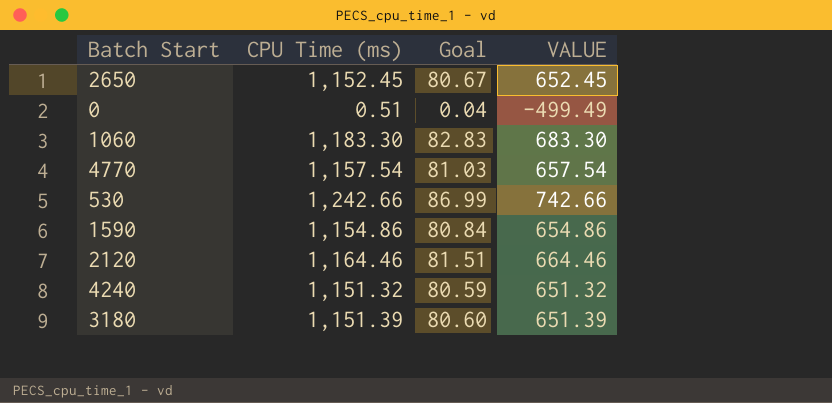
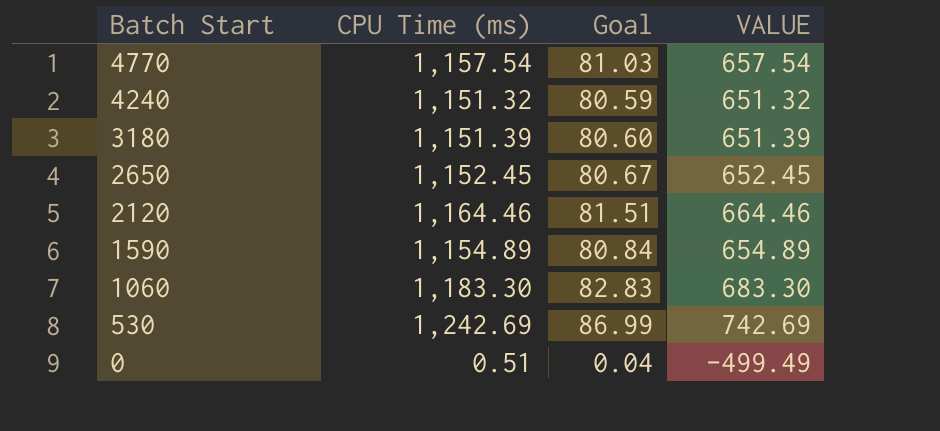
row order: none -> Batch Start descending
1590 | CPU Time (ms): 1,154.86 -> 1,154.89
1590 | VALUE: 654.86 -> 654.89
530 | CPU Time (ms): 1,242.66 -> 1,242.69
530 | VALUE: 742.66 -> 742.69

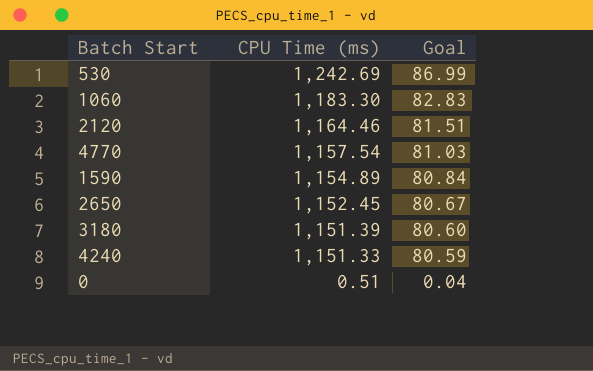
row order: Batch Start descending -> CPU Time (ms) descending
column VALUE | formula: [CPU Time (ms)] - 500 -> none
4240 | CPU Time (ms): 1,151.32 -> 1,151.33

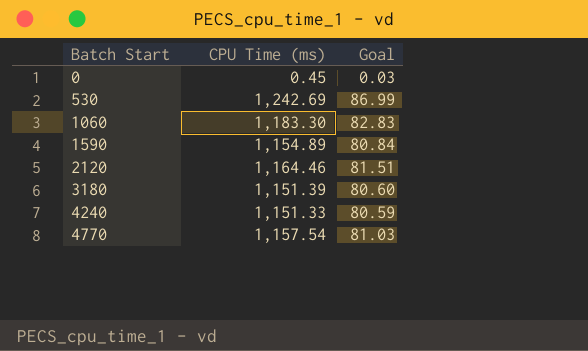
row order: CPU Time (ms) descending -> Batch Start ascending
row 2650: 1,152.45 | 80.67 -> none
0 | CPU Time (ms): 0.51 -> 0.45
0 | Goal: 0.04 -> 0.03

